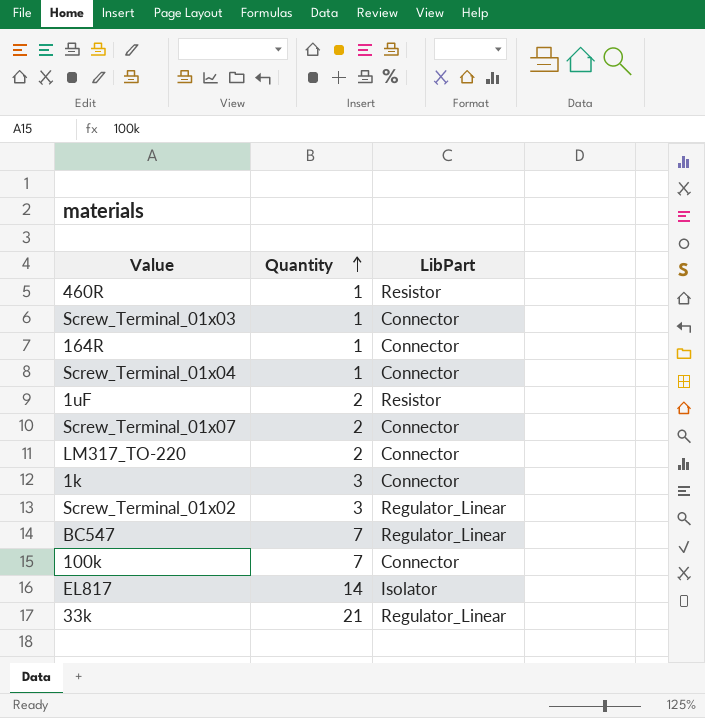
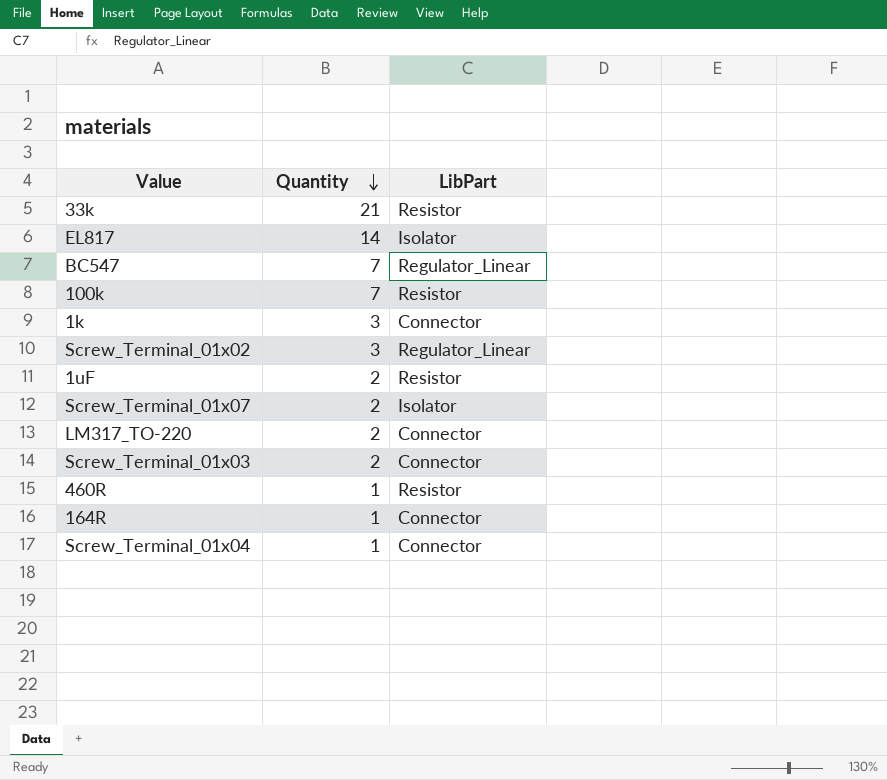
row order: Quantity ascending -> Quantity descending
33k | LibPart: Regulator_Linear -> Resistor
100k | LibPart: Connector -> Resistor
Screw_Terminal_01x07 | LibPart: Connector -> Isolator
Screw_Terminal_01x03 | Quantity: 1 -> 2

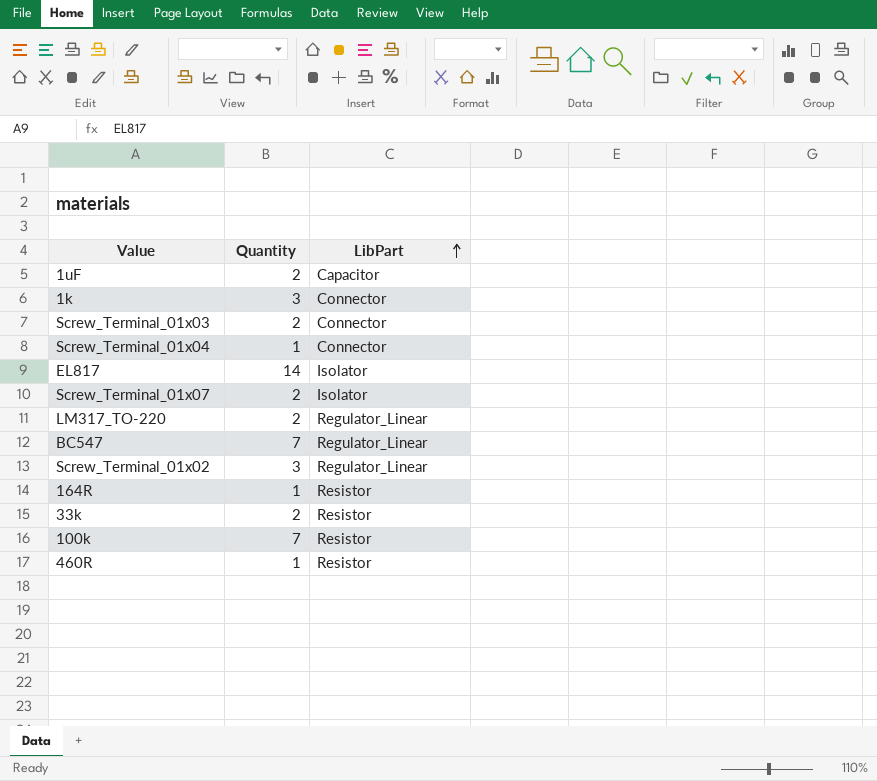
row order: Quantity descending -> LibPart ascending
1uF | LibPart: Resistor -> Capacitor
LM317_TO-220 | LibPart: Connector -> Regulator_Linear
164R | LibPart: Connector -> Resistor
33k | Quantity: 21 -> 2

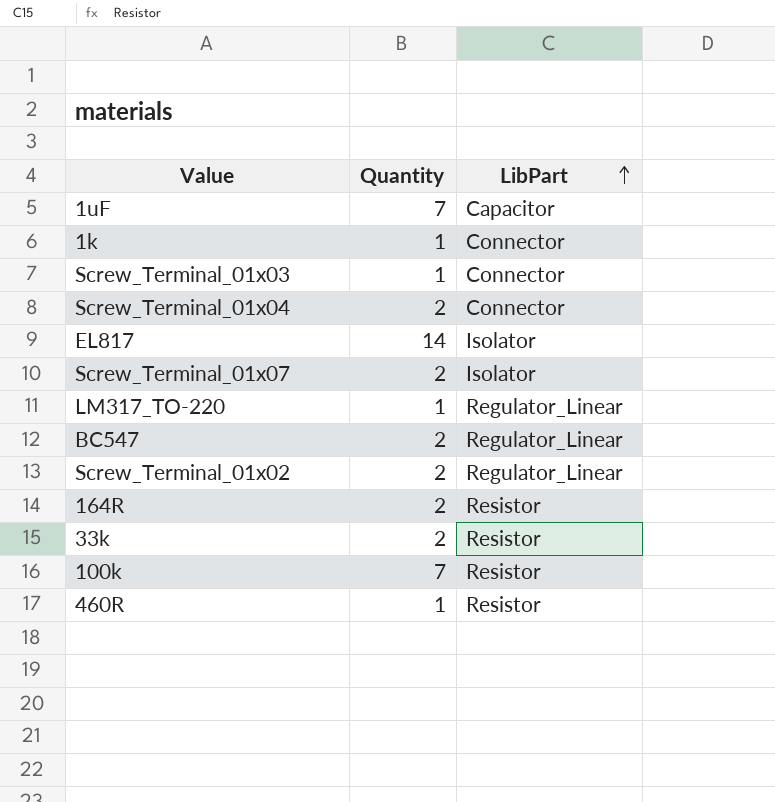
1uF | Quantity: 2 -> 7
1k | Quantity: 3 -> 1
Screw_Terminal_01x03 | Quantity: 2 -> 1
Screw_Terminal_01x04 | Quantity: 1 -> 2
LM317_TO-220 | Quantity: 2 -> 1
BC547 | Quantity: 7 -> 2
Screw_Terminal_01x02 | Quantity: 3 -> 2
164R | Quantity: 1 -> 2

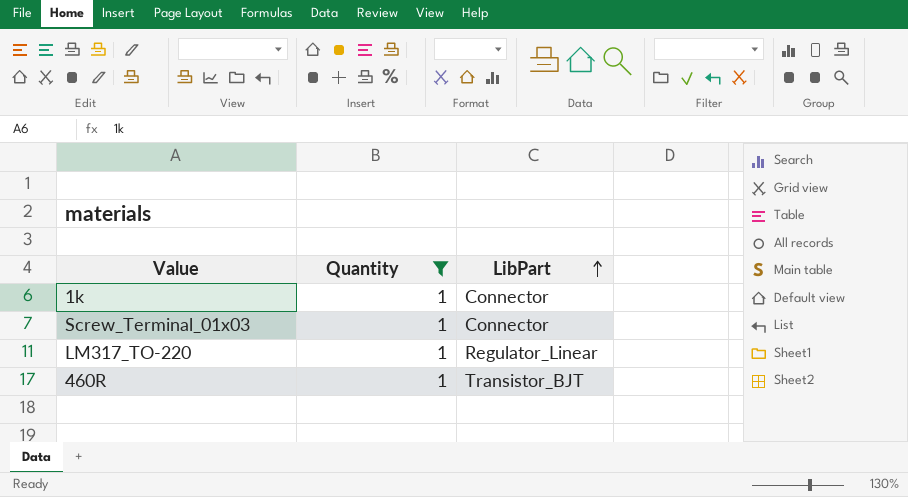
filter: none -> Quantity = 1
460R | LibPart: Resistor -> Transistor_BJT

